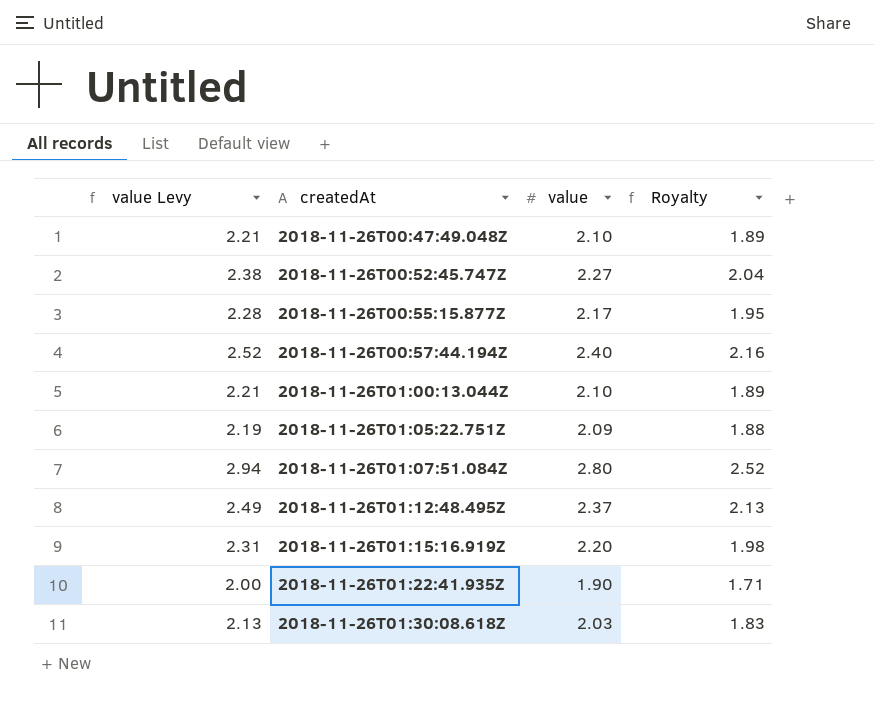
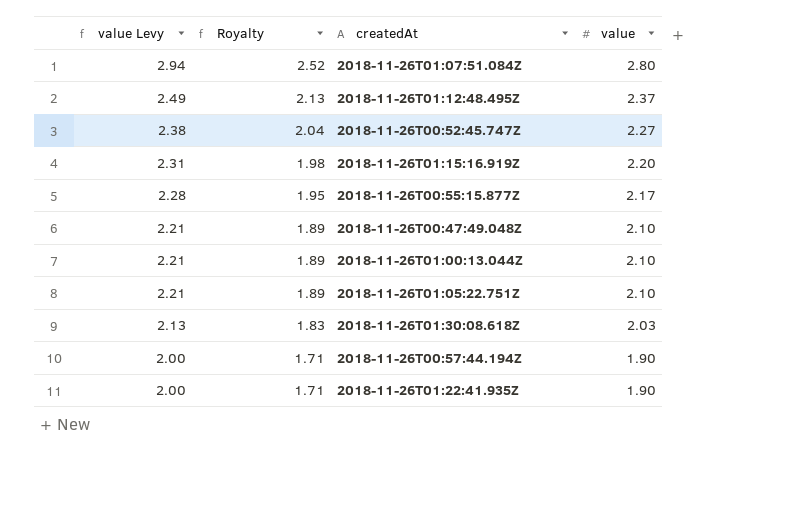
row order: createdAt ascending -> value Levy descending
column Royalty | position: 4 -> 2
2018-11-26T01:05:22.751Z | value Levy: 2.19 -> 2.21
2018-11-26T01:05:22.751Z | Royalty: 1.88 -> 1.89
2018-11-26T01:05:22.751Z | value: 2.09 -> 2.10
2018-11-26T00:57:44.194Z | value Levy: 2.52 -> 2.00
2018-11-26T00:57:44.194Z | Royalty: 2.16 -> 1.71
2018-11-26T00:57:44.194Z | value: 2.40 -> 1.90

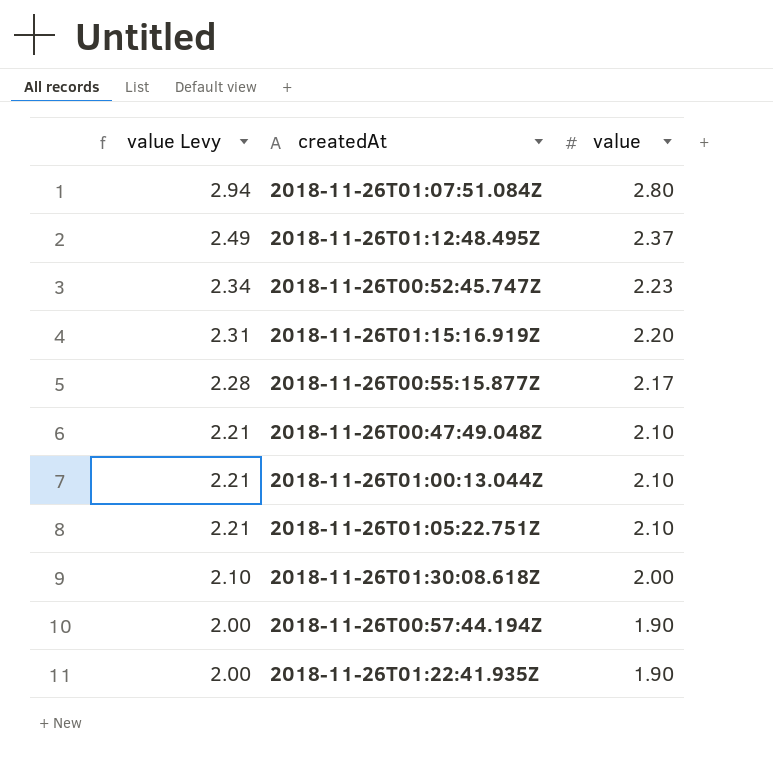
column Royalty | formula: [value] * 0.9 -> none
2018-11-26T00:52:45.747Z | value Levy: 2.38 -> 2.34
2018-11-26T00:52:45.747Z | value: 2.27 -> 2.23
2018-11-26T01:30:08.618Z | value Levy: 2.13 -> 2.10
2018-11-26T01:30:08.618Z | value: 2.03 -> 2.00

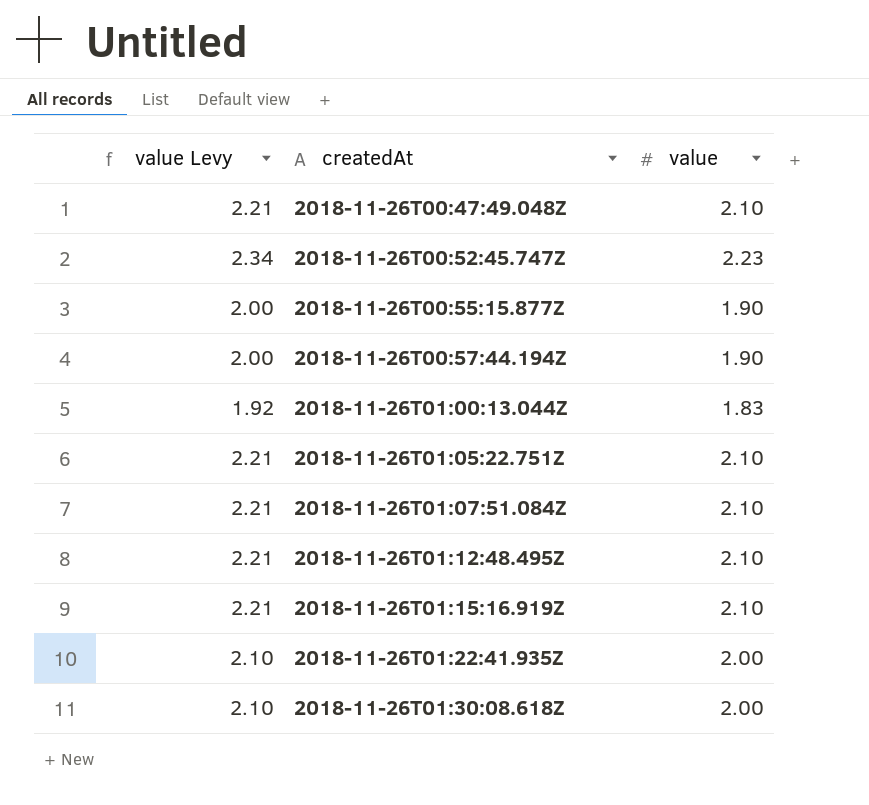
row order: value Levy descending -> createdAt ascending
2018-11-26T00:55:15.877Z | value Levy: 2.28 -> 2.00
2018-11-26T00:55:15.877Z | value: 2.17 -> 1.90
2018-11-26T01:00:13.044Z | value Levy: 2.21 -> 1.92
2018-11-26T01:00:13.044Z | value: 2.10 -> 1.83
2018-11-26T01:07:51.084Z | value Levy: 2.94 -> 2.21
2018-11-26T01:07:51.084Z | value: 2.80 -> 2.10
2018-11-26T01:12:48.495Z | value Levy: 2.49 -> 2.21
2018-11-26T01:12:48.495Z | value: 2.37 -> 2.10
2018-11-26T01:15:16.919Z | value Levy: 2.31 -> 2.21
2018-11-26T01:15:16.919Z | value: 2.20 -> 2.10
2018-11-26T01:22:41.935Z | value Levy: 2.00 -> 2.10
2018-11-26T01:22:41.935Z | value: 1.90 -> 2.00

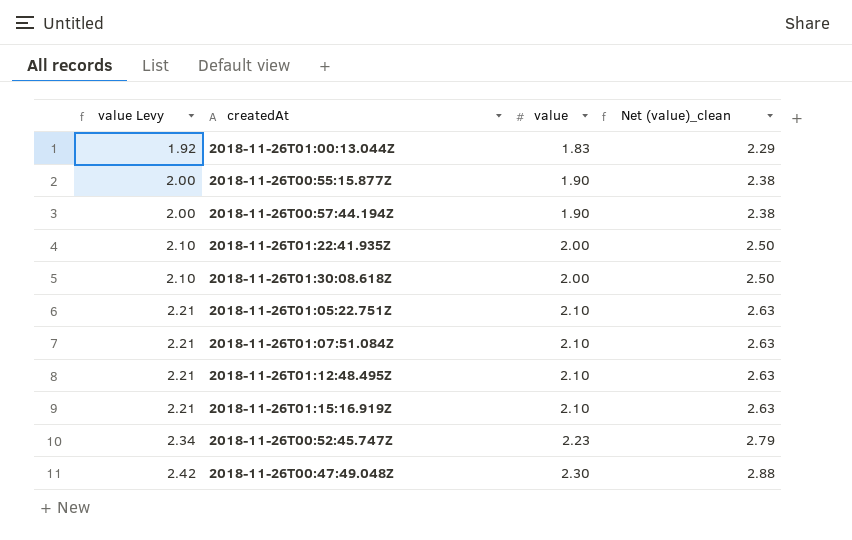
row order: createdAt ascending -> value Levy ascending
column Net (value)_clean | formula: none -> [value] * 1.25
2018-11-26T00:47:49.048Z | value Levy: 2.21 -> 2.42
2018-11-26T00:47:49.048Z | value: 2.10 -> 2.30

